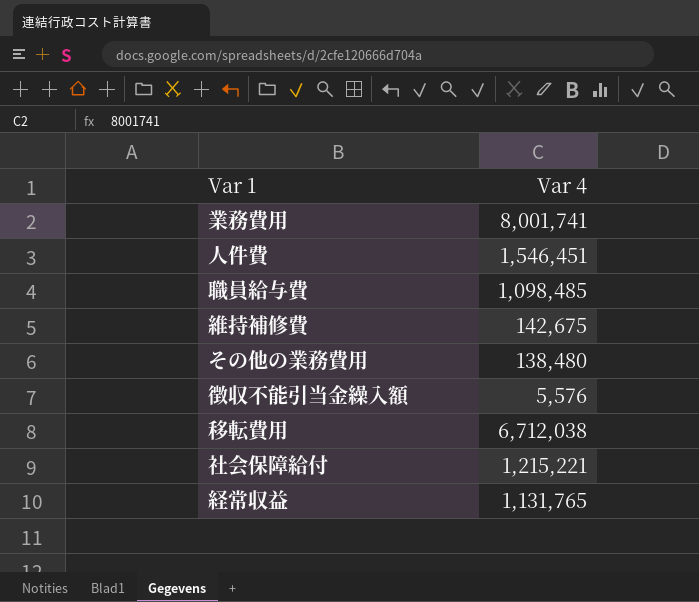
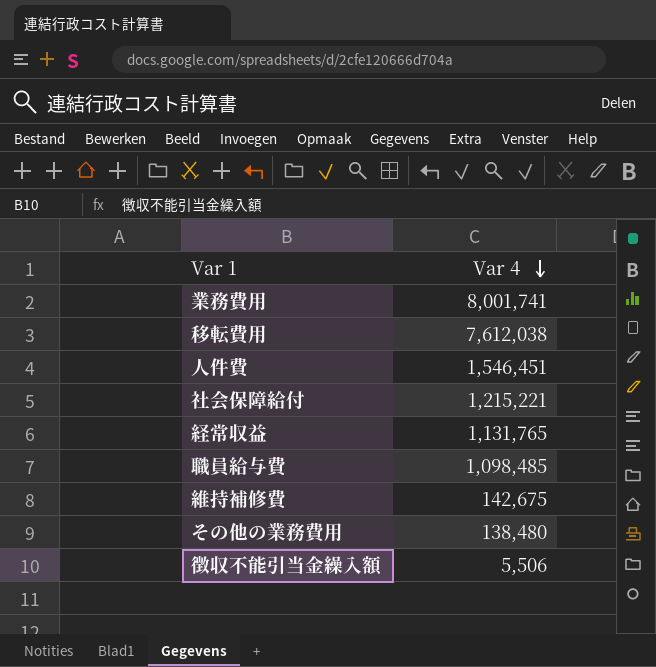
row order: none -> Var 4 descending
移転費用 | Var 4: 6,712,038 -> 7,612,038
徴収不能引当金繰入額 | Var 4: 5,576 -> 5,506

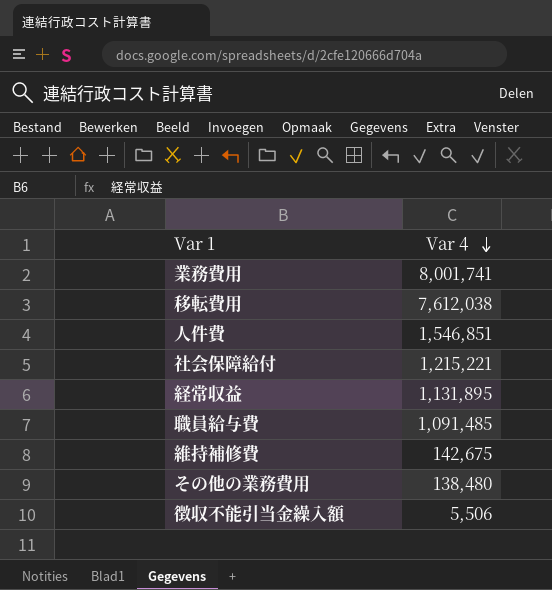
人件費 | Var 4: 1,546,451 -> 1,546,851
経常収益 | Var 4: 1,131,765 -> 1,131,895
職員給与費 | Var 4: 1,098,485 -> 1,091,485

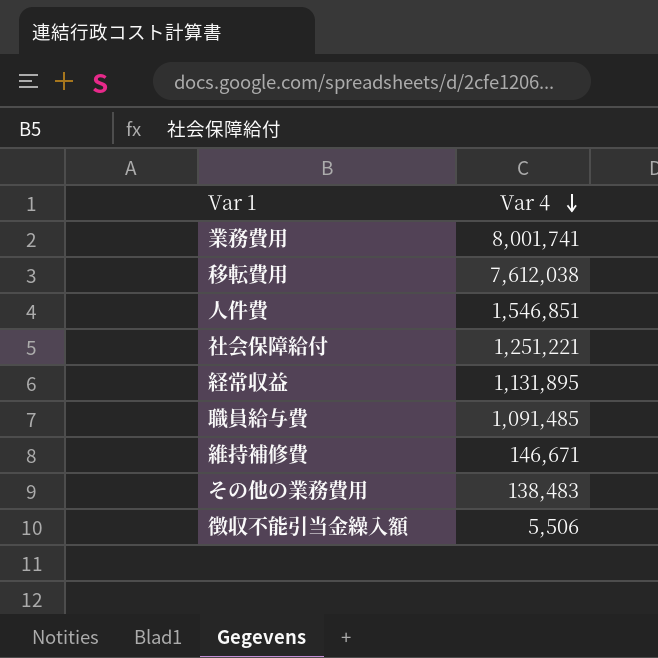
社会保障給付 | Var 4: 1,215,221 -> 1,251,221
維持補修費 | Var 4: 142,675 -> 146,671
その他の業務費用 | Var 4: 138,480 -> 138,483

